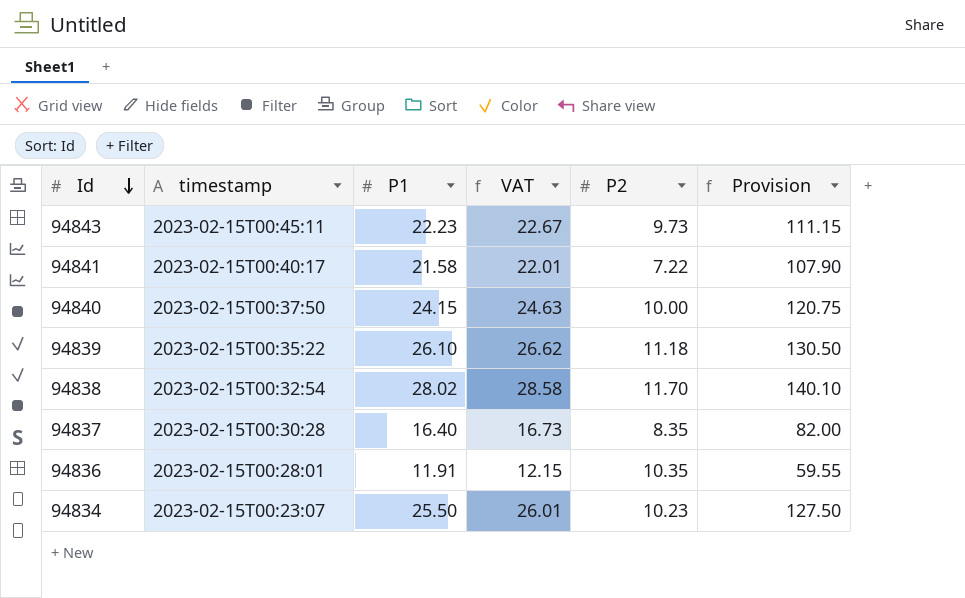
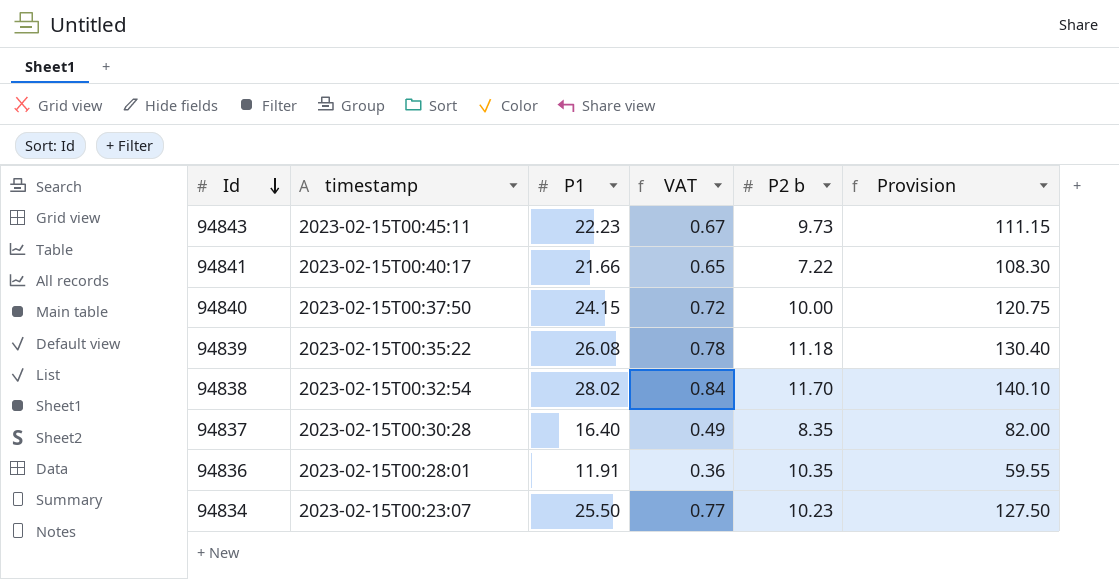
column VAT | formula: [P1] * 1.02 -> [P1] * 0.03
column name: P2 -> P2 b
94841 | P1: 21.58 -> 21.66
94841 | Provision: 107.90 -> 108.30
94839 | P1: 26.10 -> 26.08
94839 | Provision: 130.50 -> 130.40

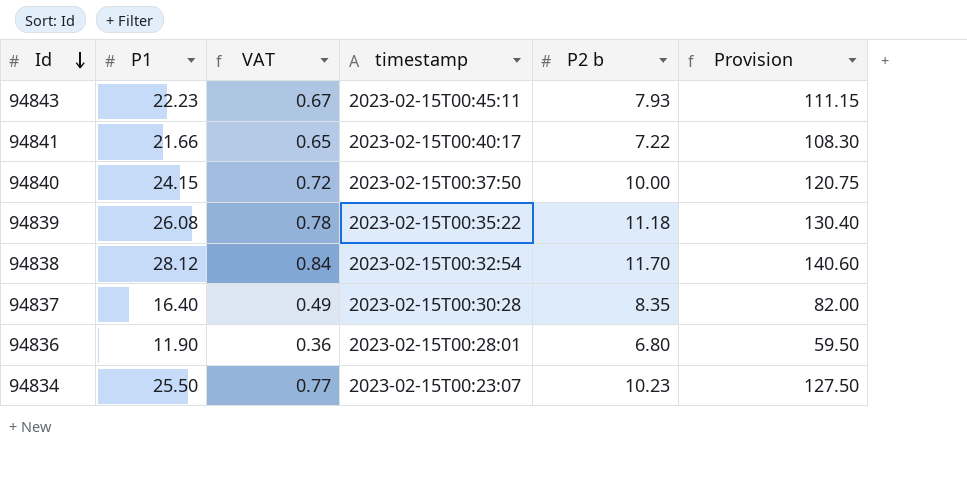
column timestamp | position: 2 -> 4
94843 | P2 b: 9.73 -> 7.93
94838 | P1: 28.02 -> 28.12
94838 | Provision: 140.10 -> 140.60
94836 | P1: 11.91 -> 11.90
94836 | P2 b: 10.35 -> 6.80
94836 | Provision: 59.55 -> 59.50

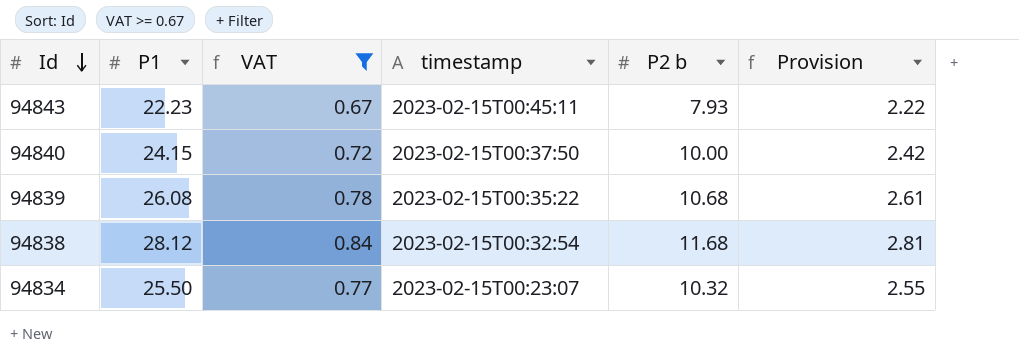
filter: none -> VAT >= 0.67
column Provision | formula: [P1] * 5 -> [P1] * 0.1
94839 | P2 b: 11.18 -> 10.68
94838 | P2 b: 11.70 -> 11.68
94834 | P2 b: 10.23 -> 10.32

